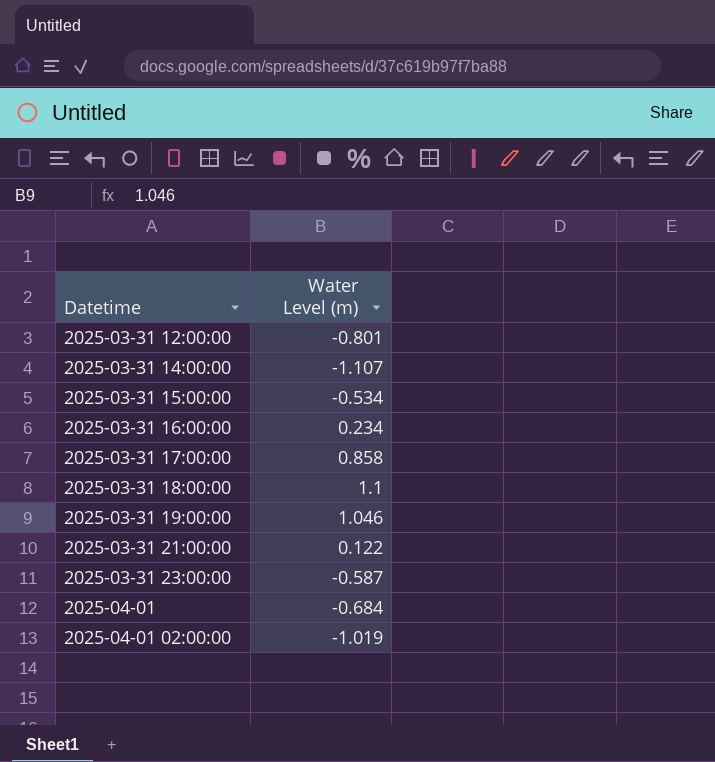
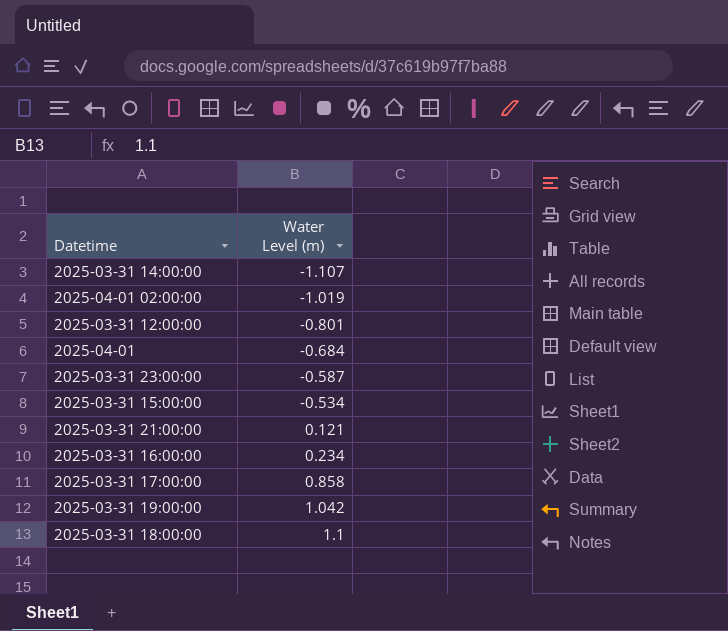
row order: Datetime ascending -> Water Level (m) ascending
2025-03-31 21:00:00 | Water Level (m): 0.122 -> 0.121
2025-03-31 19:00:00 | Water Level (m): 1.046 -> 1.042

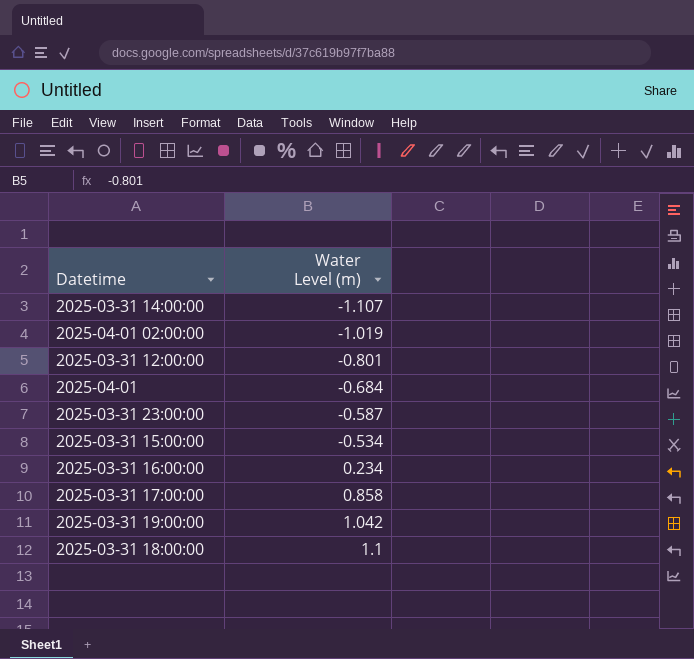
row 2025-03-31 21:00:00: 0.121 -> none

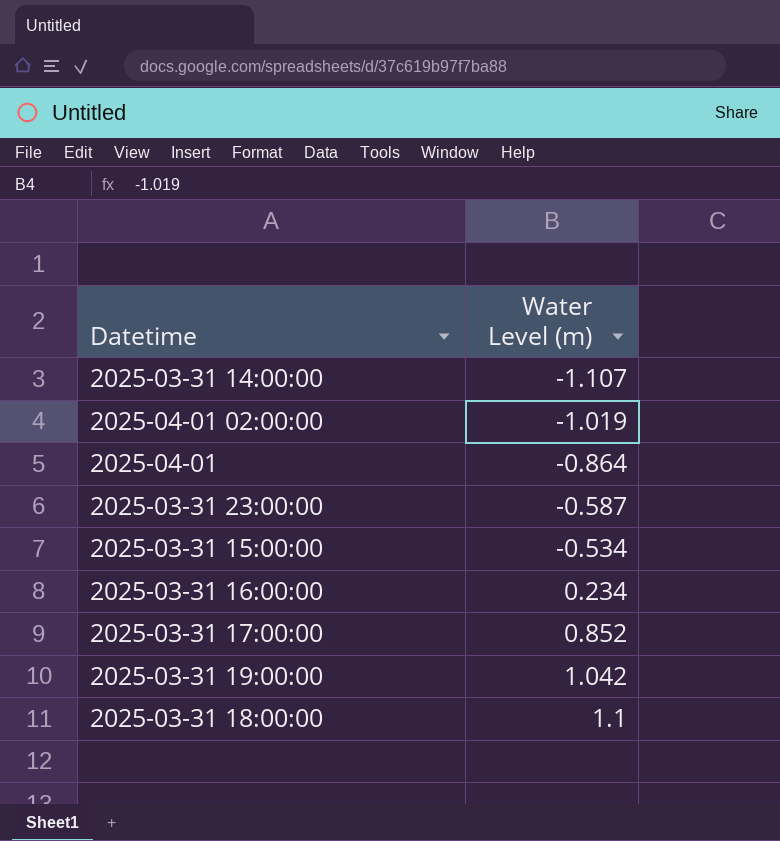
row 2025-03-31 12:00:00: -0.801 -> none
2025-04-01 | Water Level (m): -0.684 -> -0.864
2025-03-31 17:00:00 | Water Level (m): 0.858 -> 0.852

